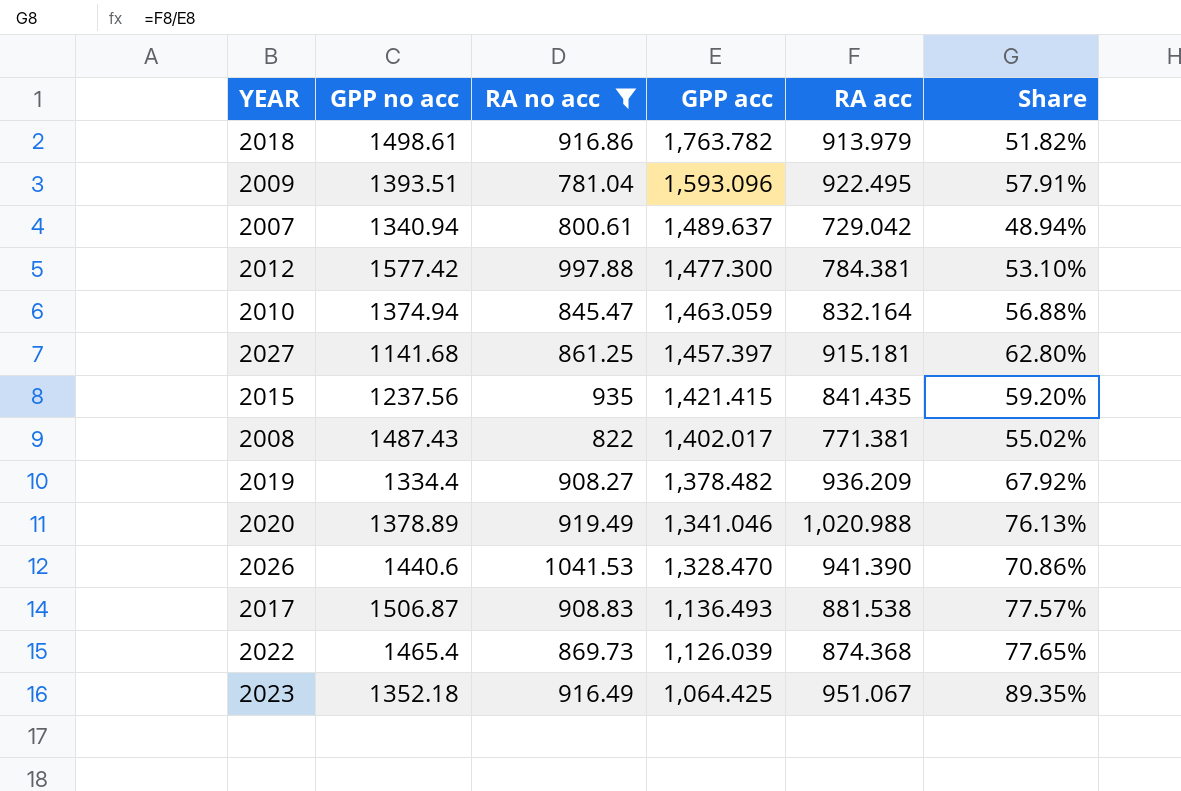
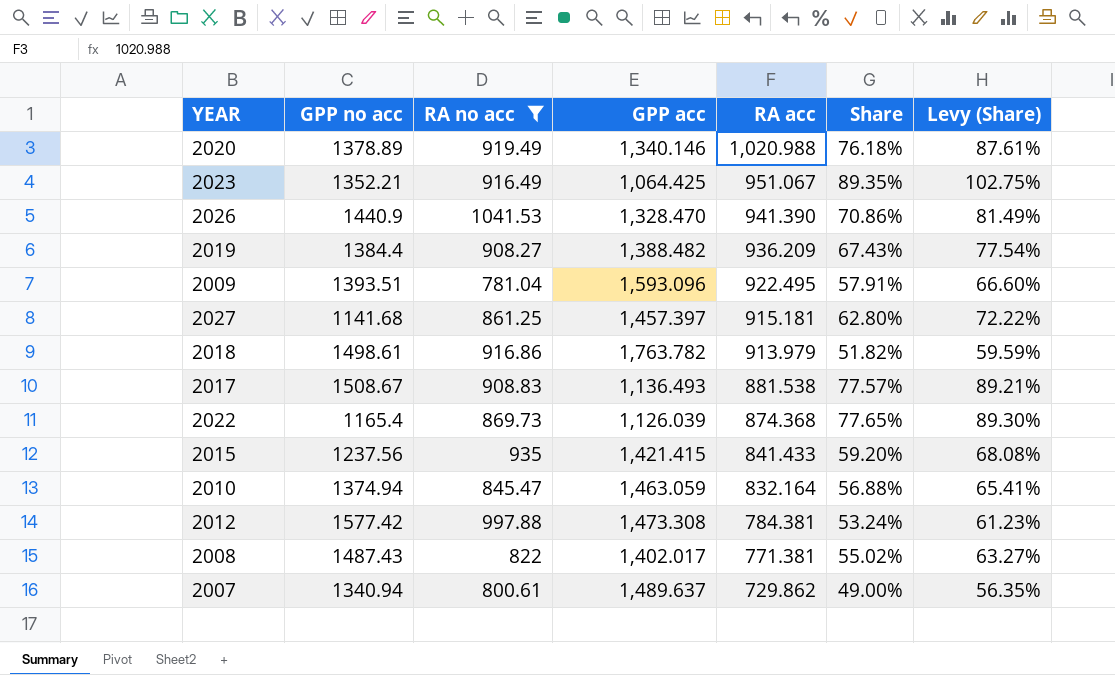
row order: GPP acc descending -> RA acc descending
column Levy (Share) | formula: none -> [Share] * 1.15
2020 | GPP acc: 1,341.046 -> 1,340.146
2020 | Share: 76.13% -> 76.18%
2023 | GPP no acc: 1352.18 -> 1352.21
2026 | GPP no acc: 1440.6 -> 1440.9
2019 | GPP no acc: 1334.4 -> 1384.4
2019 | GPP acc: 1,378.482 -> 1,388.482
2019 | Share: 67.92% -> 67.43%
2017 | GPP no acc: 1506.87 -> 1508.67
2022 | GPP no acc: 1465.4 -> 1165.4
2015 | RA acc: 841.435 -> 841.433
2012 | GPP acc: 1,477.300 -> 1,473.308
2012 | Share: 53.10% -> 53.24%
2007 | RA acc: 729.042 -> 729.862
2007 | Share: 48.94% -> 49.00%

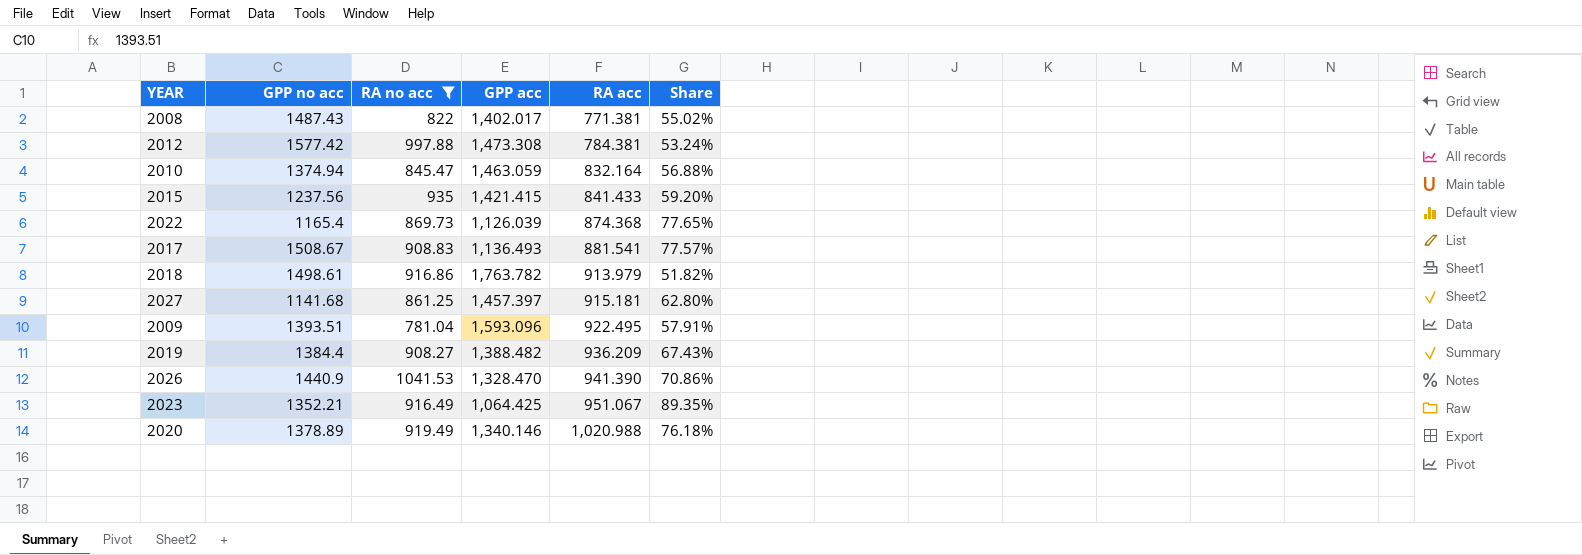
row order: RA acc descending -> RA acc ascending
column Levy (Share) | formula: [Share] * 1.15 -> none
row 2007: 1340.94 | 800.61 | 1,489.637 | 729.862 | 49.00% | 56.35% -> none
2017 | RA acc: 881.538 -> 881.541

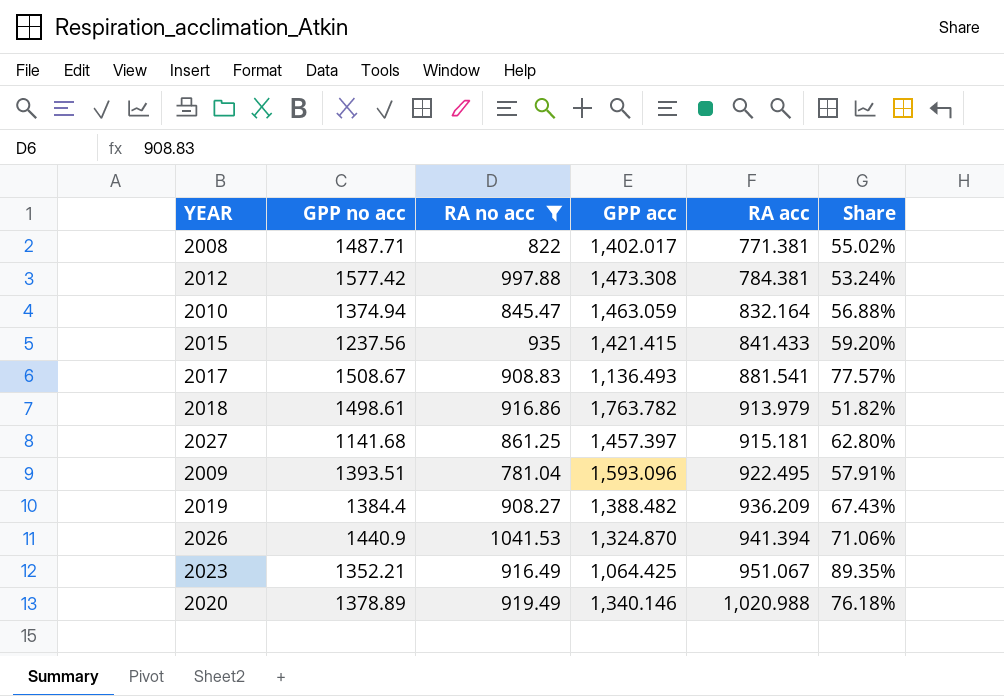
row 2022: 1165.4 | 869.73 | 1,126.039 | 874.368 | 77.65% -> none
2008 | GPP no acc: 1487.43 -> 1487.71
2026 | GPP acc: 1,328.470 -> 1,324.870
2026 | RA acc: 941.390 -> 941.394
2026 | Share: 70.86% -> 71.06%

